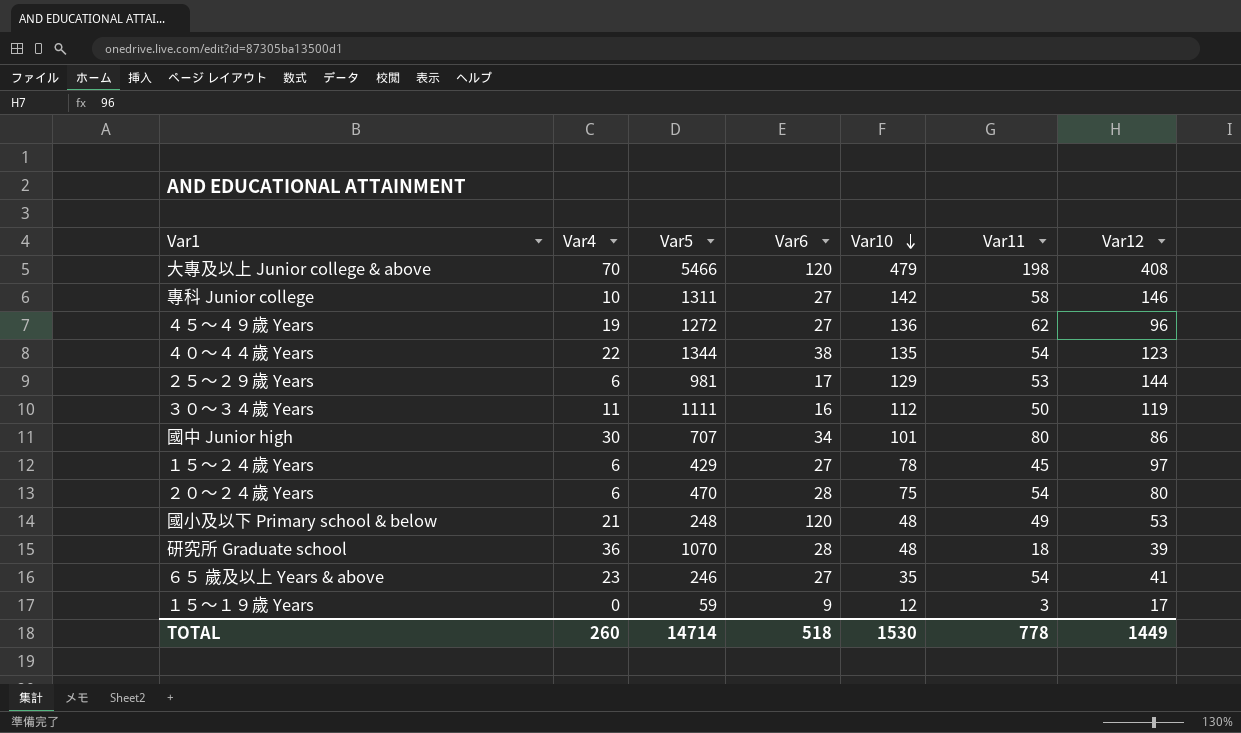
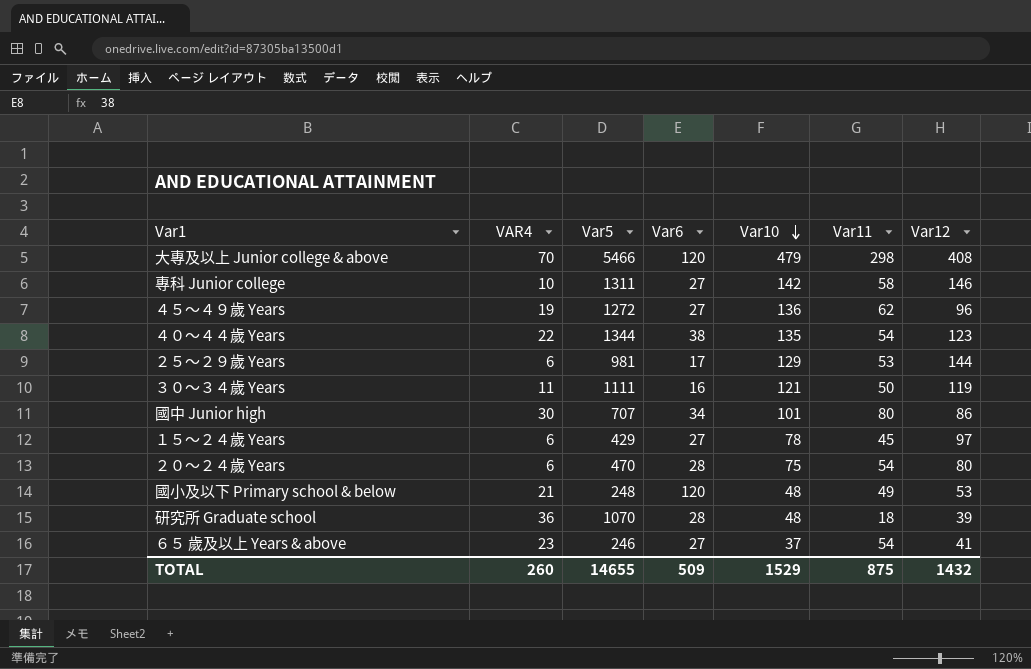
column name: Var4 -> VAR4
row １５～１９歲 Years: 0 | 59 | 9 | 12 | 3 | 17 -> none
大專及以上 Junior college & above | Var11: 198 -> 298
３０～３４歲 Years | Var10: 112 -> 121
６５ 歲及以上 Years & above | Var10: 35 -> 37
TOTAL | Var5: 14714 -> 14655
TOTAL | Var6: 518 -> 509
TOTAL | Var10: 1530 -> 1529
TOTAL | Var11: 778 -> 875
TOTAL | Var12: 1449 -> 1432

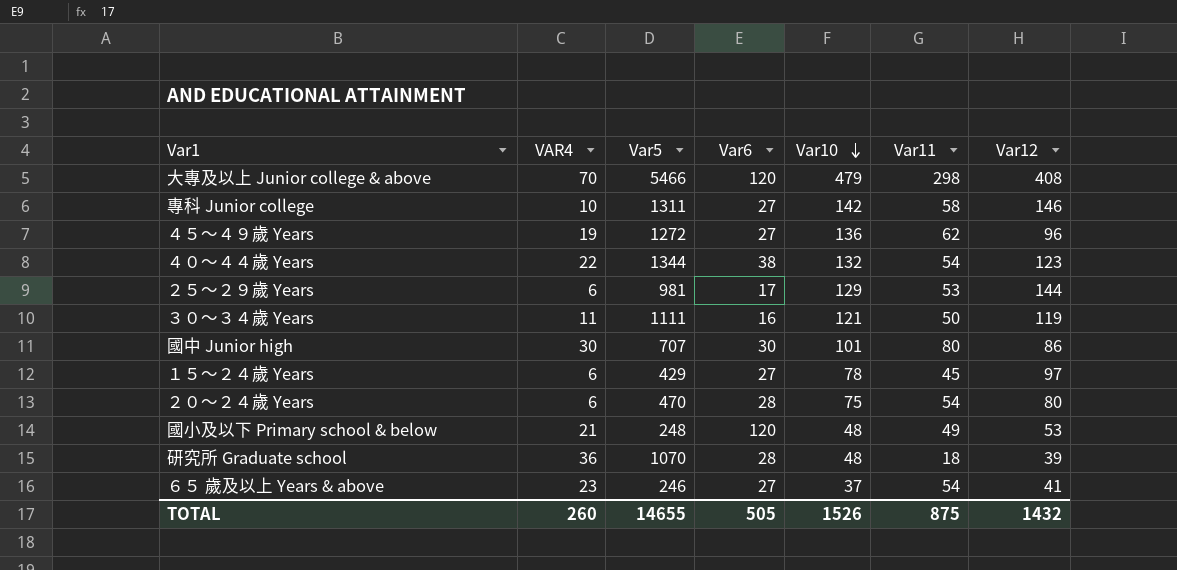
４０～４４歲 Years | Var10: 135 -> 132
國中 Junior high | Var6: 34 -> 30
TOTAL | Var6: 509 -> 505
TOTAL | Var10: 1529 -> 1526

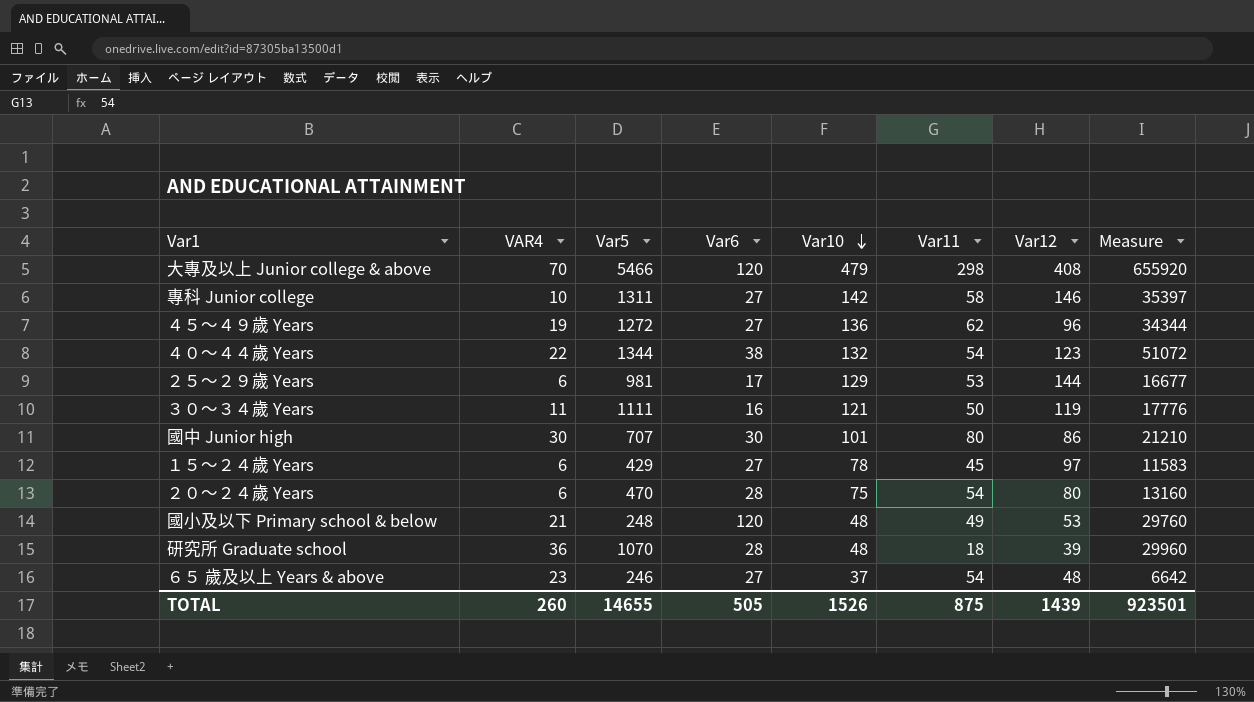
column Measure | formula: none -> [Var5] * [Var6]
６５ 歲及以上 Years & above | Var12: 41 -> 48
TOTAL | Var12: 1432 -> 1439

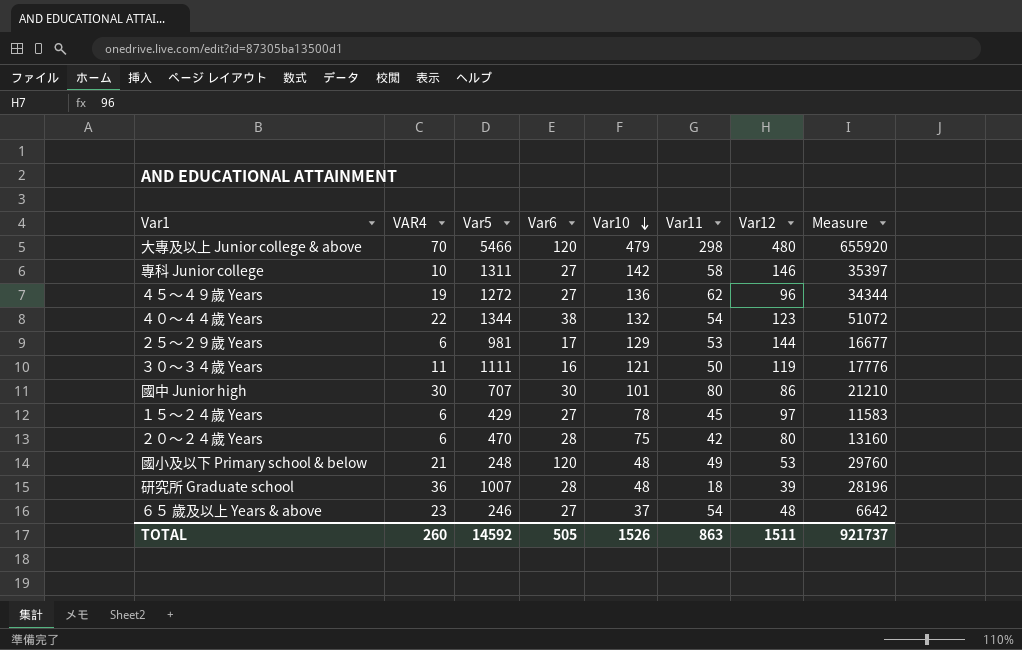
大專及以上 Junior college & above | Var12: 408 -> 480
２０～２４歲 Years | Var11: 54 -> 42
研究所 Graduate school | Var5: 1070 -> 1007
研究所 Graduate school | Measure: 29960 -> 28196
TOTAL | Var5: 14655 -> 14592
TOTAL | Var11: 875 -> 863
TOTAL | Var12: 1439 -> 1511
TOTAL | Measure: 923501 -> 921737

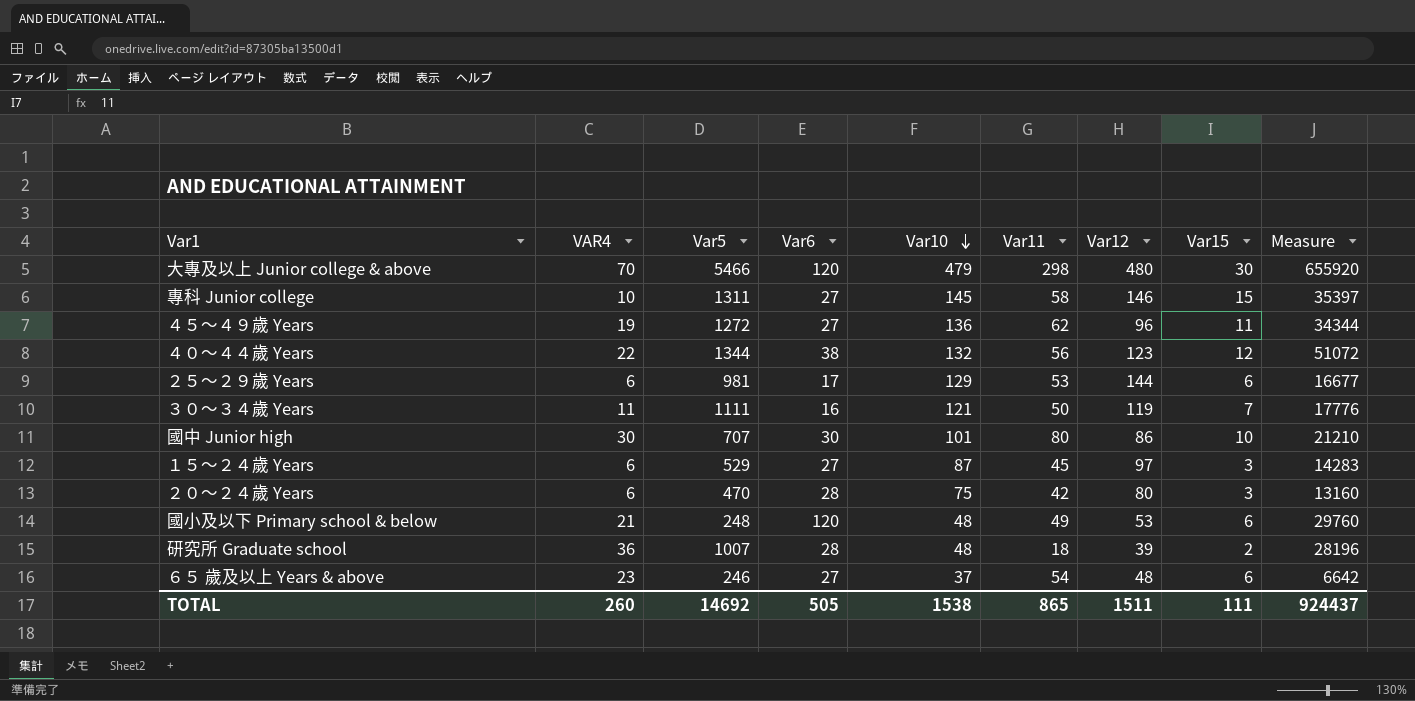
column Var15 | position: none -> 8
專科 Junior college | Var10: 142 -> 145
４０～４４歲 Years | Var11: 54 -> 56
１５～２４歲 Years | Var5: 429 -> 529
１５～２４歲 Years | Var10: 78 -> 87
１５～２４歲 Years | Measure: 11583 -> 14283
TOTAL | Var5: 14592 -> 14692
TOTAL | Var10: 1526 -> 1538
TOTAL | Var11: 863 -> 865
TOTAL | Measure: 921737 -> 924437

